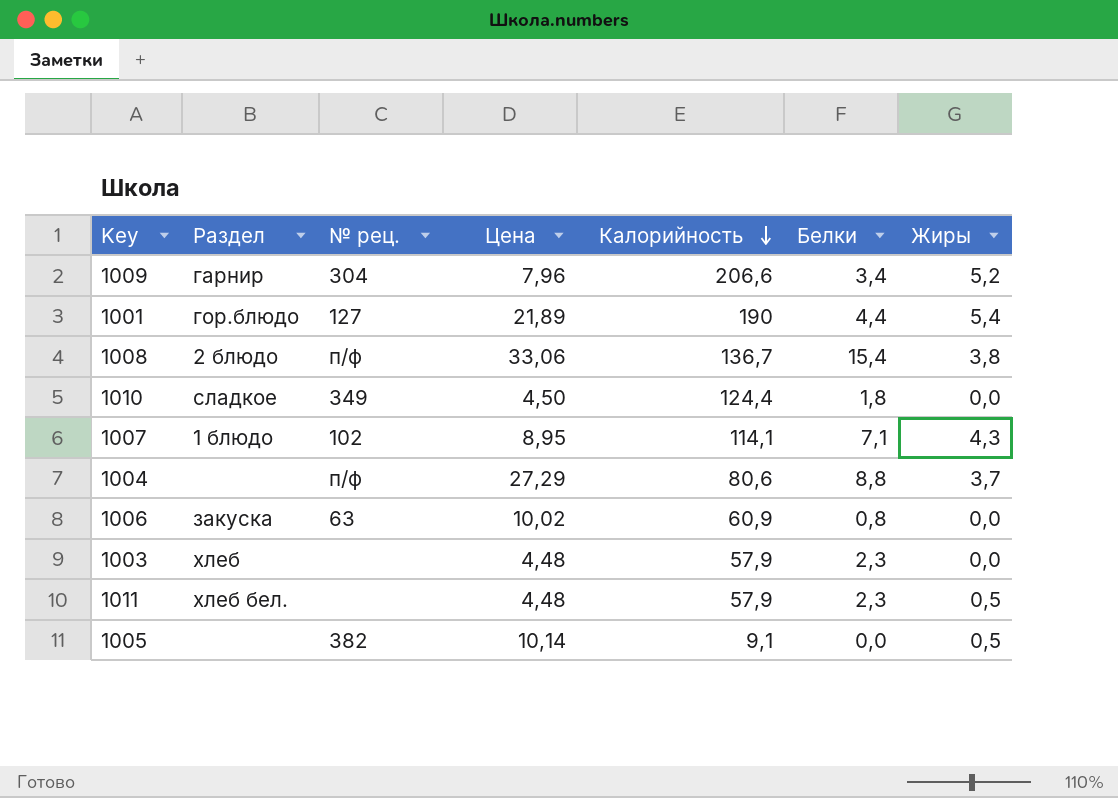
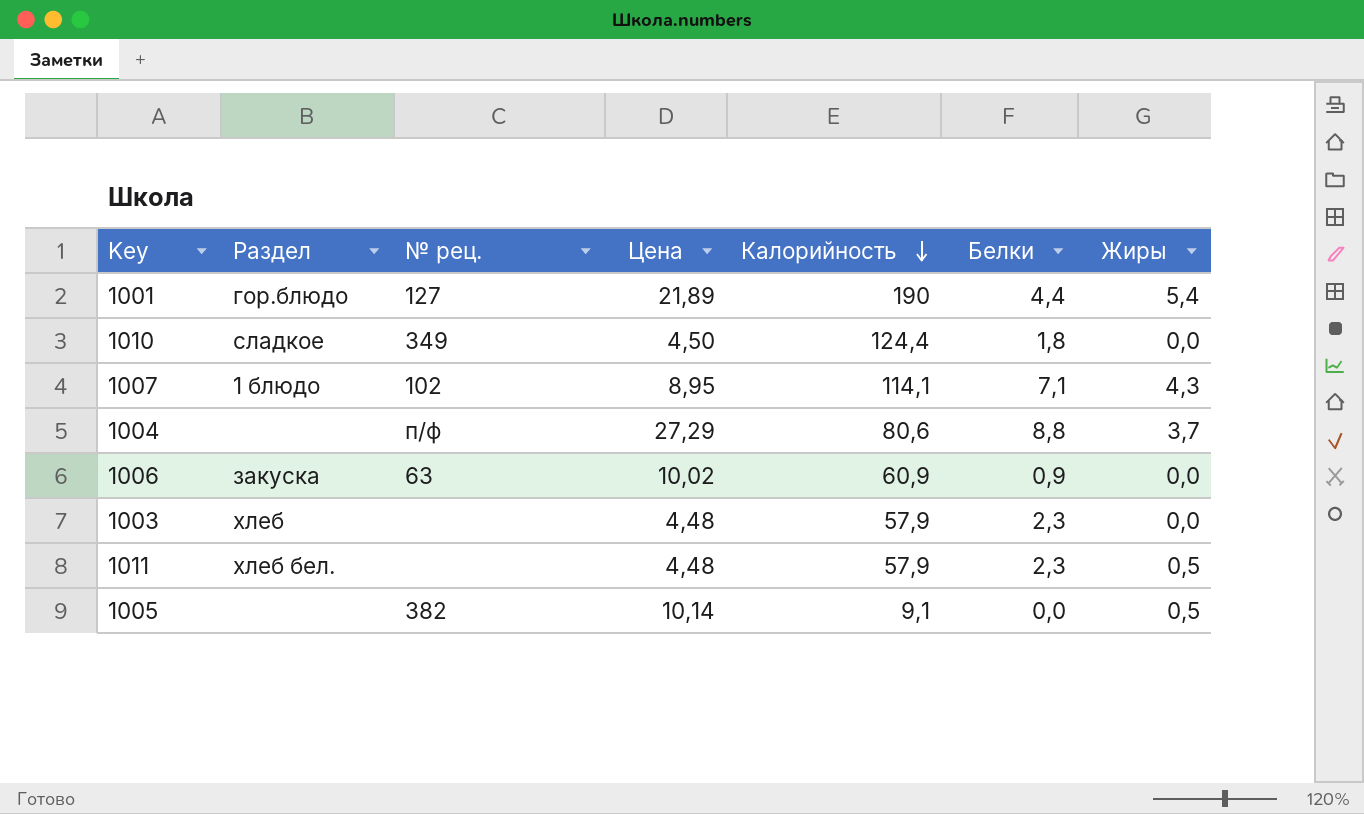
row 1009: гарнир | 304 | 7,96 | 206,6 | 3,4 | 5,2 -> none
row 1008: 2 блюдо | п/ф | 33,06 | 136,7 | 15,4 | 3,8 -> none
1006 | Белки: 0,8 -> 0,9

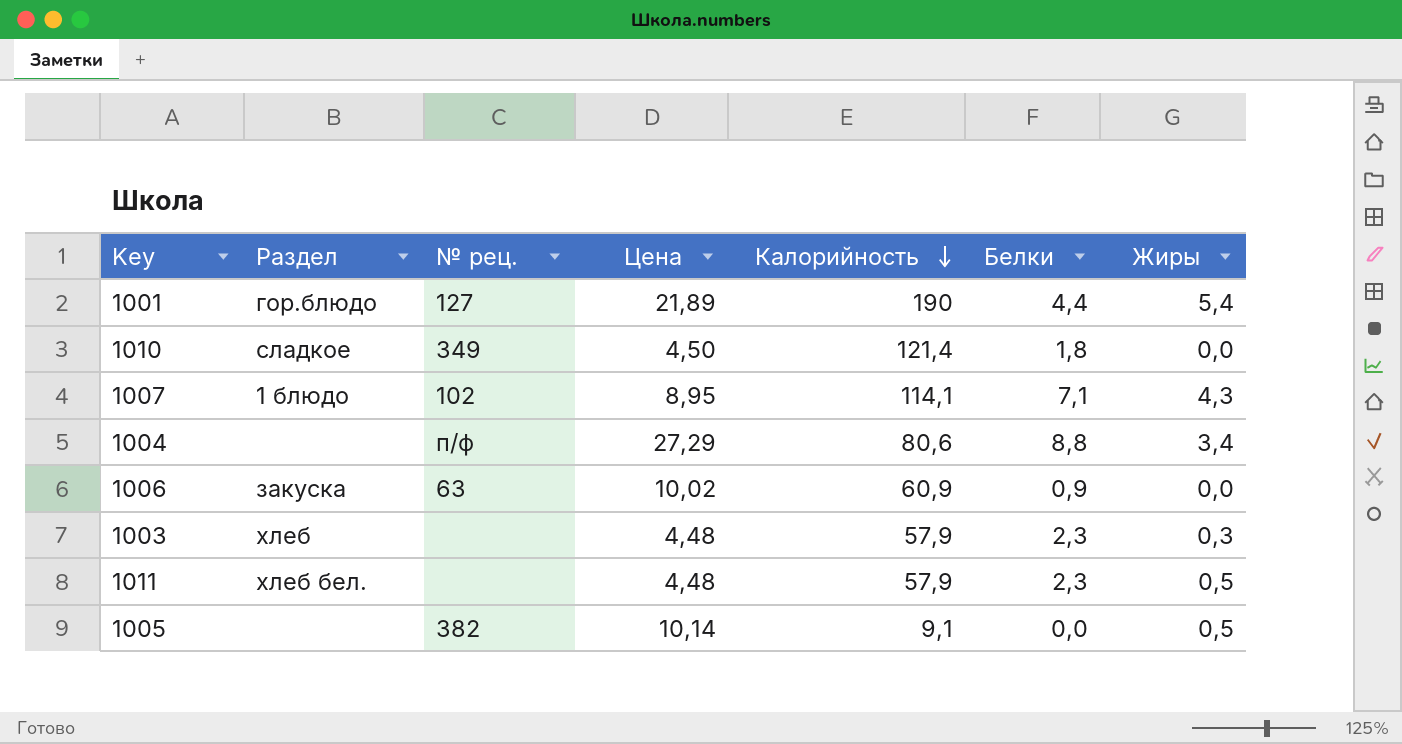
1010 | Калорийность: 124,4 -> 121,4
1004 | Жиры: 3,7 -> 3,4
1003 | Жиры: 0,0 -> 0,3

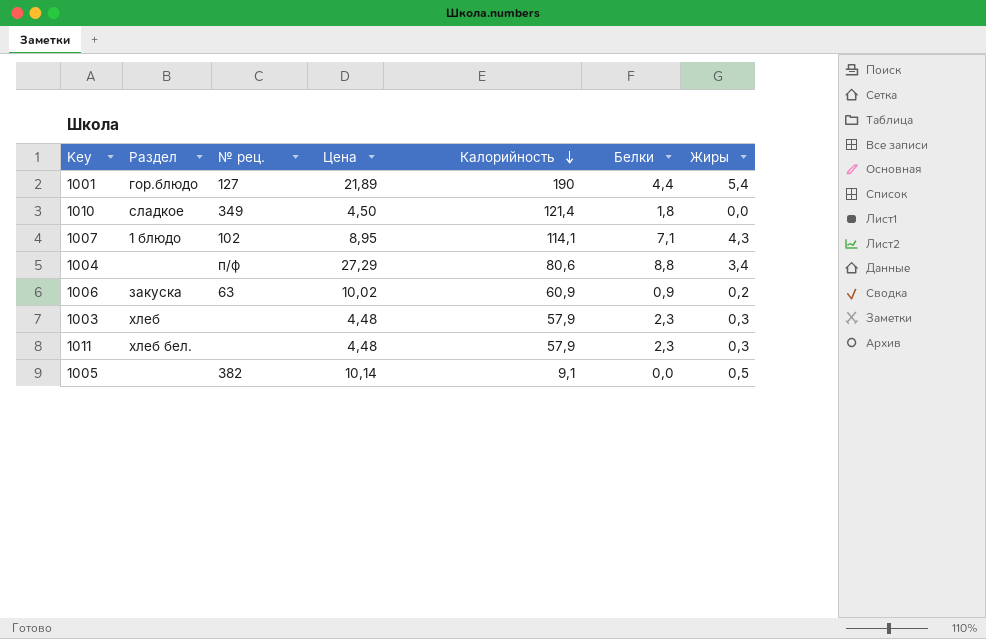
1006 | Жиры: 0,0 -> 0,2
1011 | Жиры: 0,5 -> 0,3

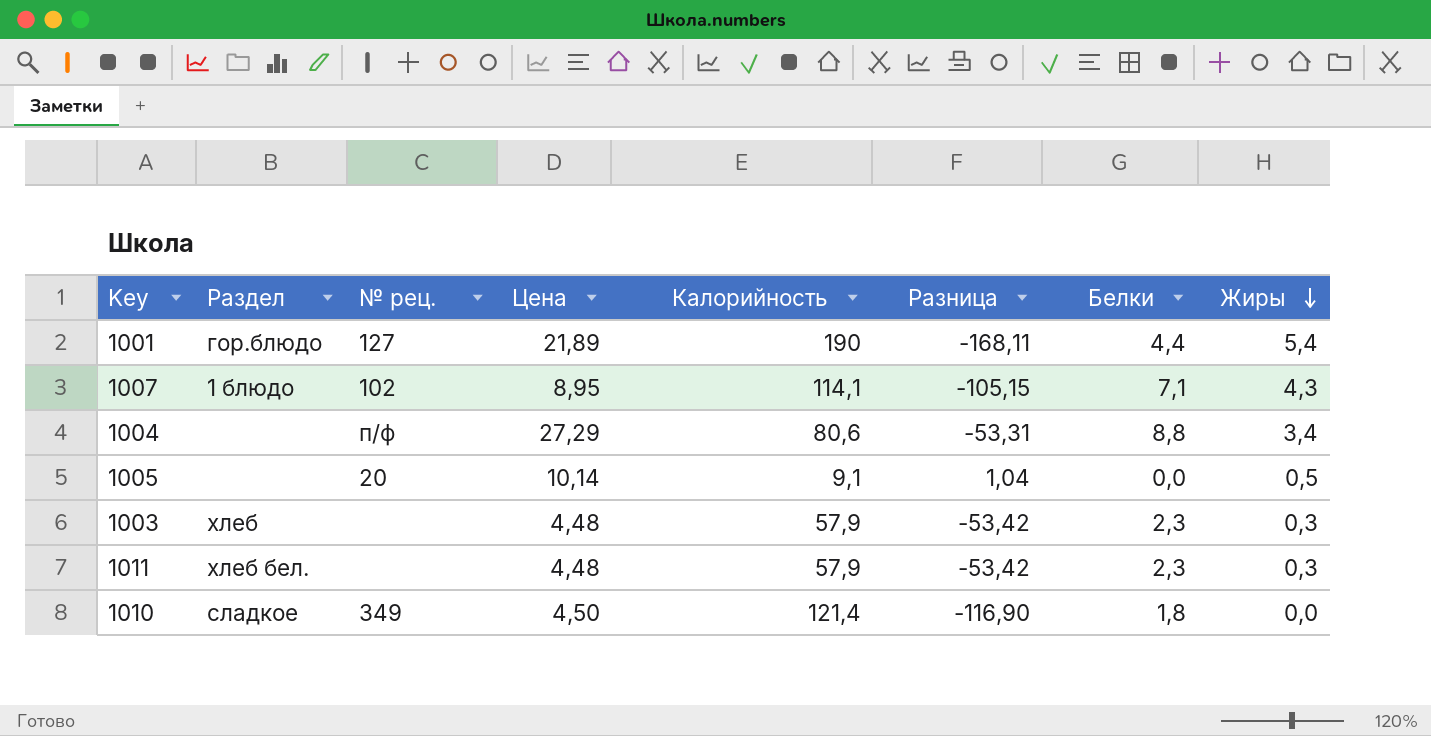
row order: Калорийность descending -> Жиры descending
column Разница | formula: none -> [Цена] - [Калорийность]
row 1006: закуска | 63 | 10,02 | 60,9 | 0,9 | 0,2 -> none
1005 | № рец.: 382 -> 20

